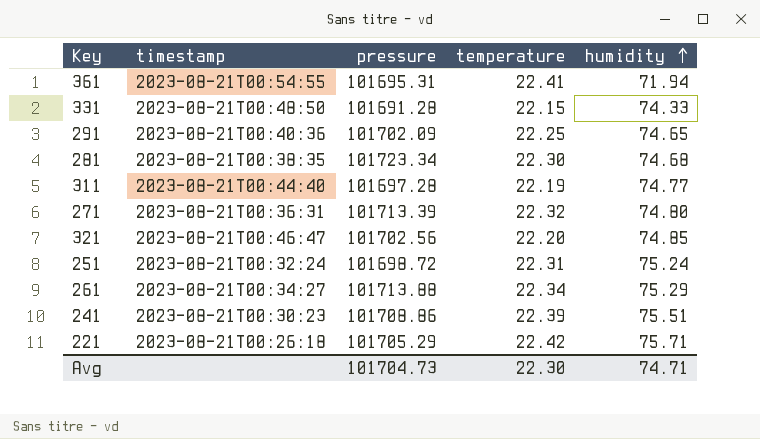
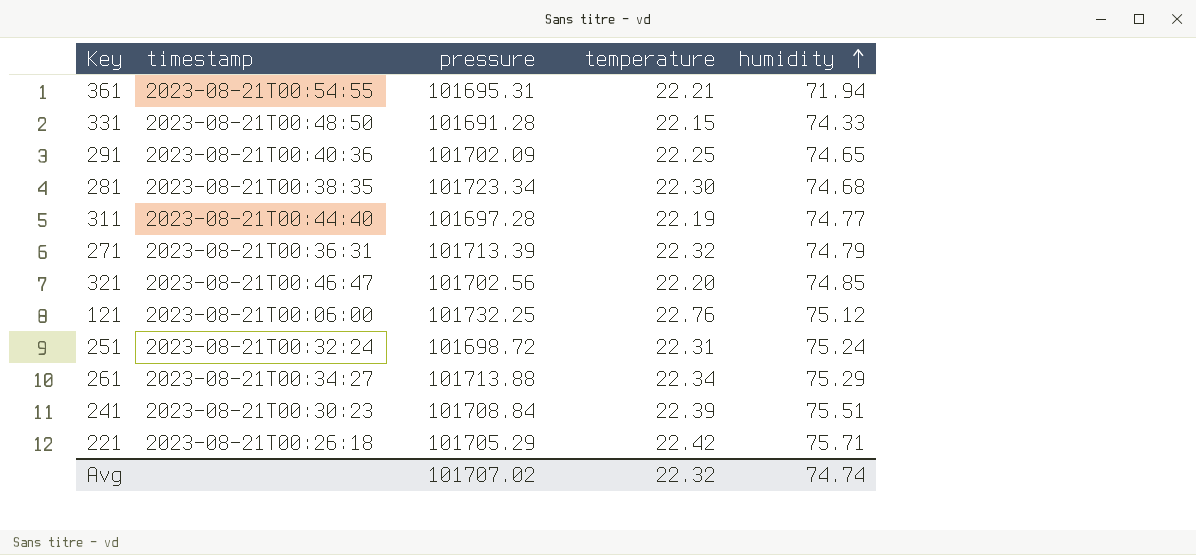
361 | temperature: 22.41 -> 22.21
271 | humidity: 74.80 -> 74.79
row 121: none -> 2023-08-21T00:06:00 | 101732.25 | 22.76 | 75.12
241 | pressure: 101708.86 -> 101708.84
Avg | pressure: 101704.73 -> 101707.02
Avg | temperature: 22.30 -> 22.32
Avg | humidity: 74.71 -> 74.74

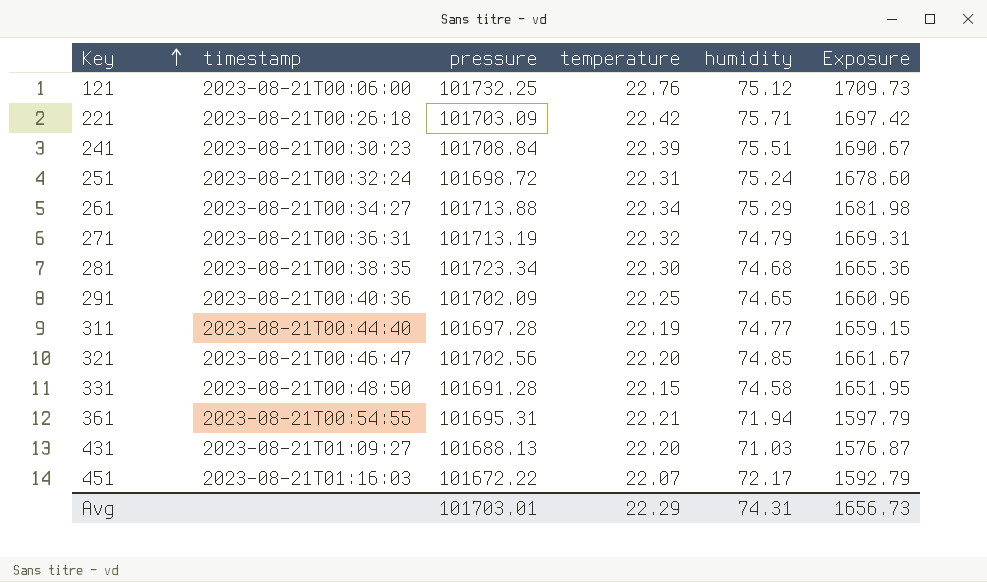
row order: humidity ascending -> Key ascending
column Exposure | formula: none -> [temperature] * [humidity]
221 | pressure: 101705.29 -> 101703.09
271 | pressure: 101713.39 -> 101713.19
331 | humidity: 74.33 -> 74.58
row 431: none -> 2023-08-21T01:09:27 | 101688.13 | 22.20 | 71.03 | 1576.87
row 451: none -> 2023-08-21T01:16:03 | 101672.22 | 22.07 | 72.17 | 1592.79
Avg | pressure: 101707.02 -> 101703.01
Avg | temperature: 22.32 -> 22.29
Avg | humidity: 74.74 -> 74.31

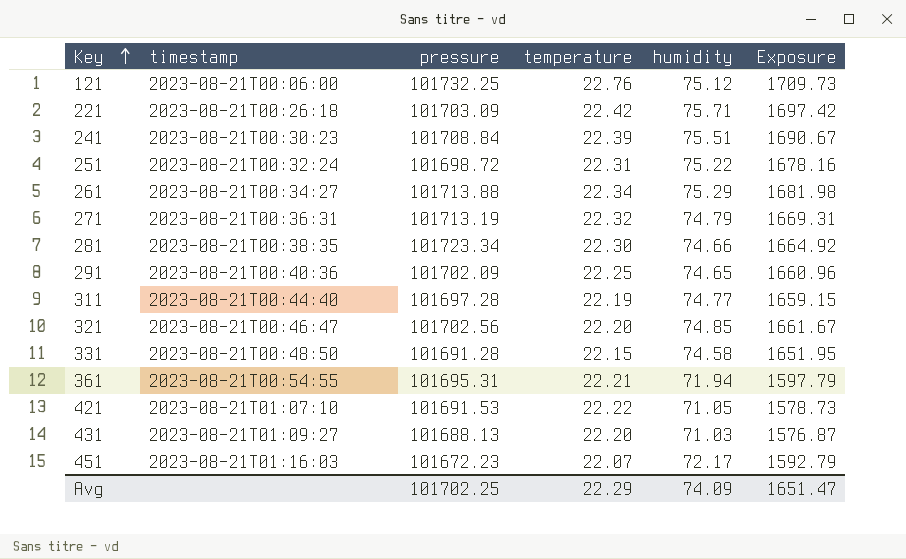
251 | humidity: 75.24 -> 75.22
251 | Exposure: 1678.60 -> 1678.16
281 | humidity: 74.68 -> 74.66
281 | Exposure: 1665.36 -> 1664.92
row 421: none -> 2023-08-21T01:07:10 | 101691.53 | 22.22 | 71.05 | 1578.73
451 | pressure: 101672.22 -> 101672.23
Avg | pressure: 101703.01 -> 101702.25
Avg | humidity: 74.31 -> 74.09
Avg | Exposure: 1656.73 -> 1651.47

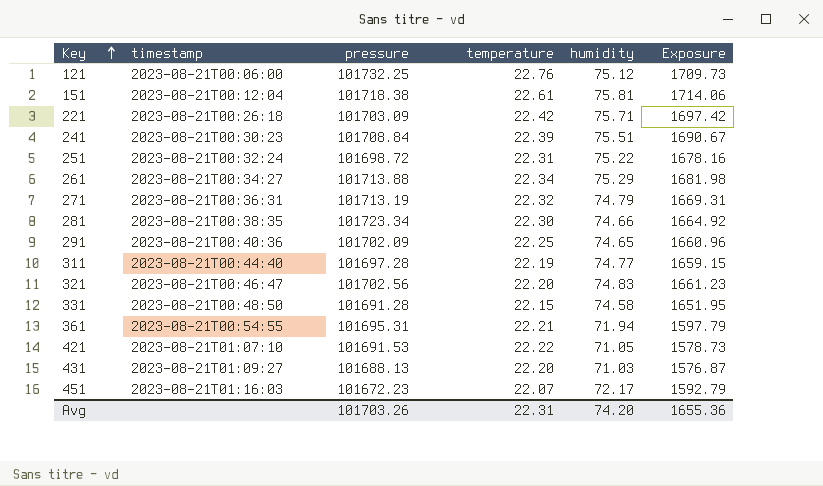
row 151: none -> 2023-08-21T00:12:04 | 101718.38 | 22.61 | 75.81 | 1714.06
321 | humidity: 74.85 -> 74.83
321 | Exposure: 1661.67 -> 1661.23
Avg | pressure: 101702.25 -> 101703.26
Avg | temperature: 22.29 -> 22.31
Avg | humidity: 74.09 -> 74.20
Avg | Exposure: 1651.47 -> 1655.36

